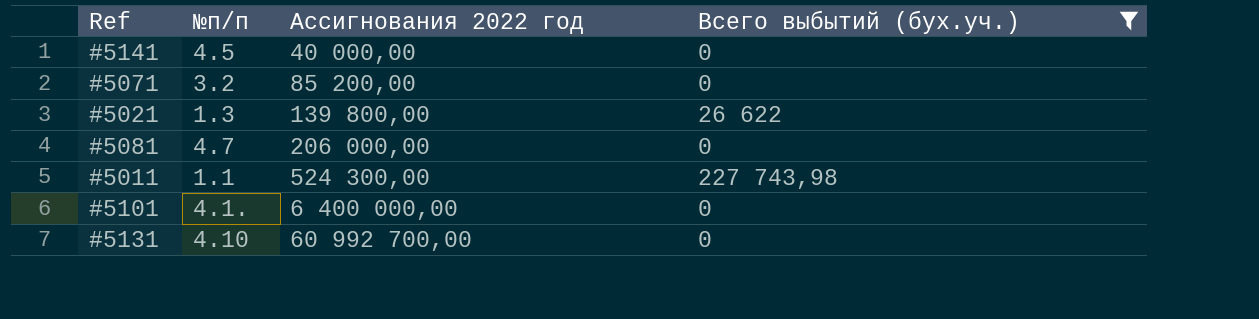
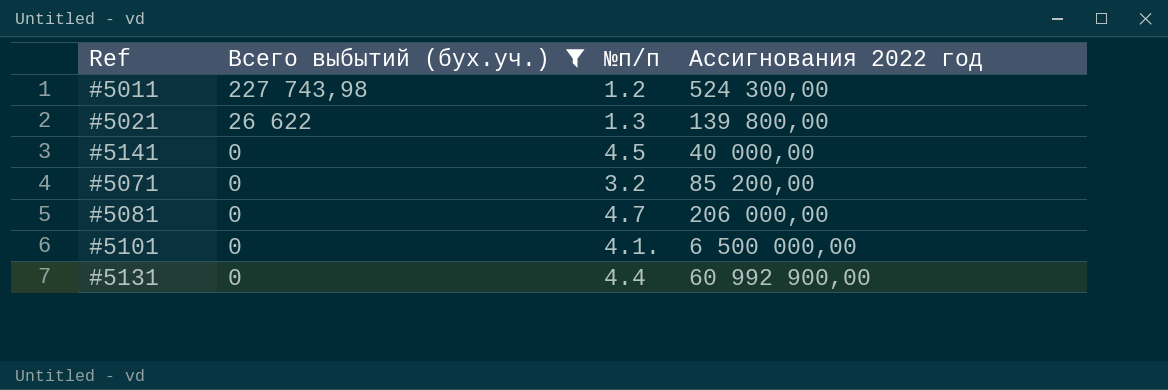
row order: Ассигнования 2022 год ascending -> Всего выбытий (бух.уч.) descending
column Всего выбытий (бух.уч.) | position: 4 -> 2
#5011 | №п/п: 1.1 -> 1.2
#5101 | Ассигнования 2022 год: 6 400 000,00 -> 6 500 000,00
#5131 | №п/п: 4.10 -> 4.4
#5131 | Ассигнования 2022 год: 60 992 700,00 -> 60 992 900,00

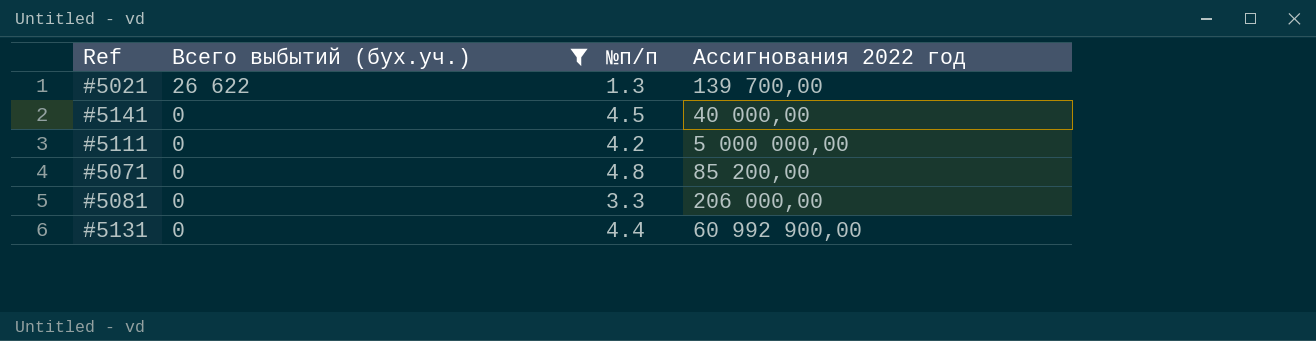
row #5011: 227 743,98 | 1.2 | 524 300,00 -> none
row #5101: 0 | 4.1. | 6 500 000,00 -> none
#5021 | Ассигнования 2022 год: 139 800,00 -> 139 700,00
row #5111: none -> 0 | 4.2 | 5 000 000,00
#5071 | №п/п: 3.2 -> 4.8
#5081 | №п/п: 4.7 -> 3.3

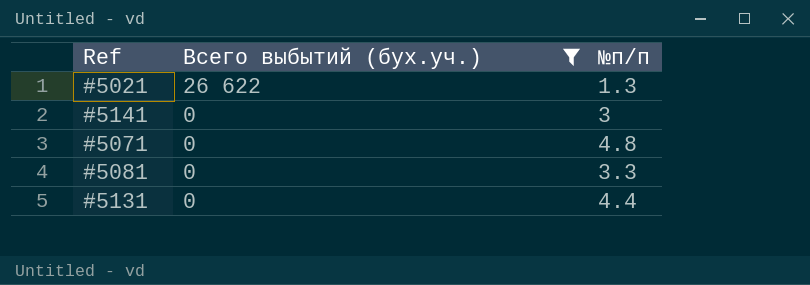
column Ассигнования 2022 год | position: 4 -> none
row #5111: 0 | 4.2 | 5 000 000,00 -> none
#5141 | №п/п: 4.5 -> 3

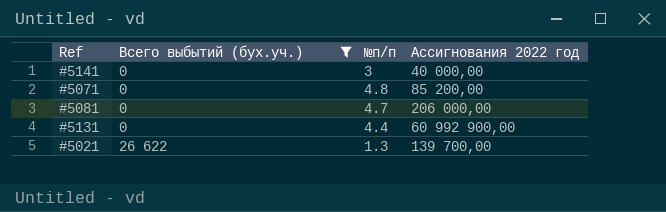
row order: Всего выбытий (бух.уч.) descending -> Всего выбытий (бух.уч.) ascending
column Ассигнования 2022 год | position: none -> 4
#5081 | №п/п: 3.3 -> 4.7

